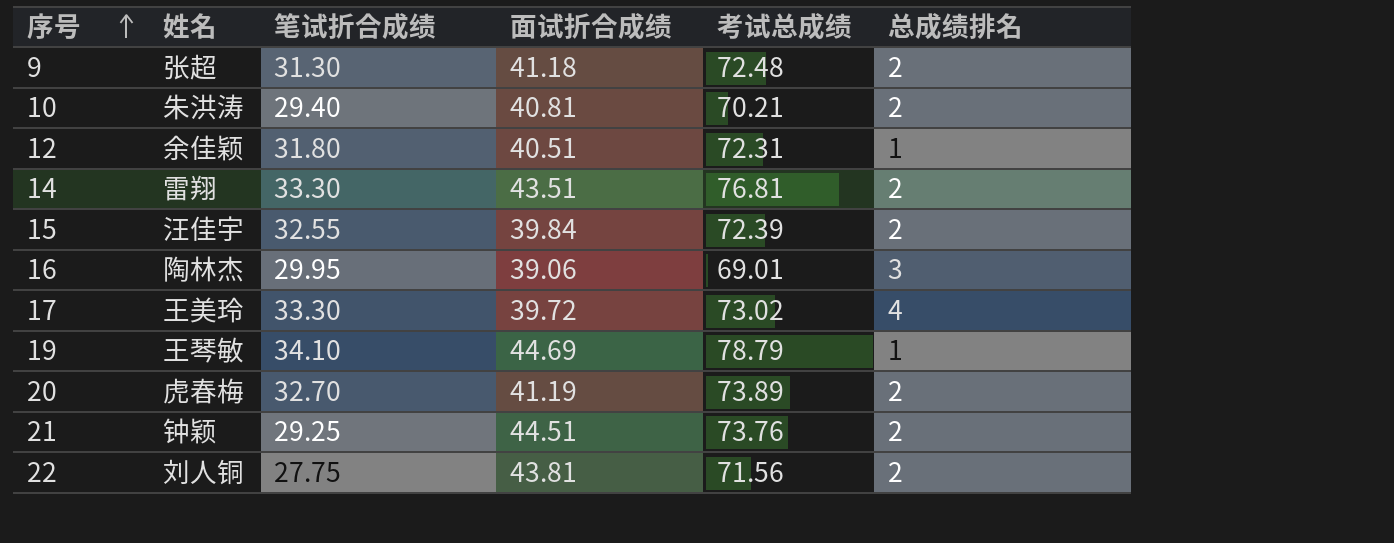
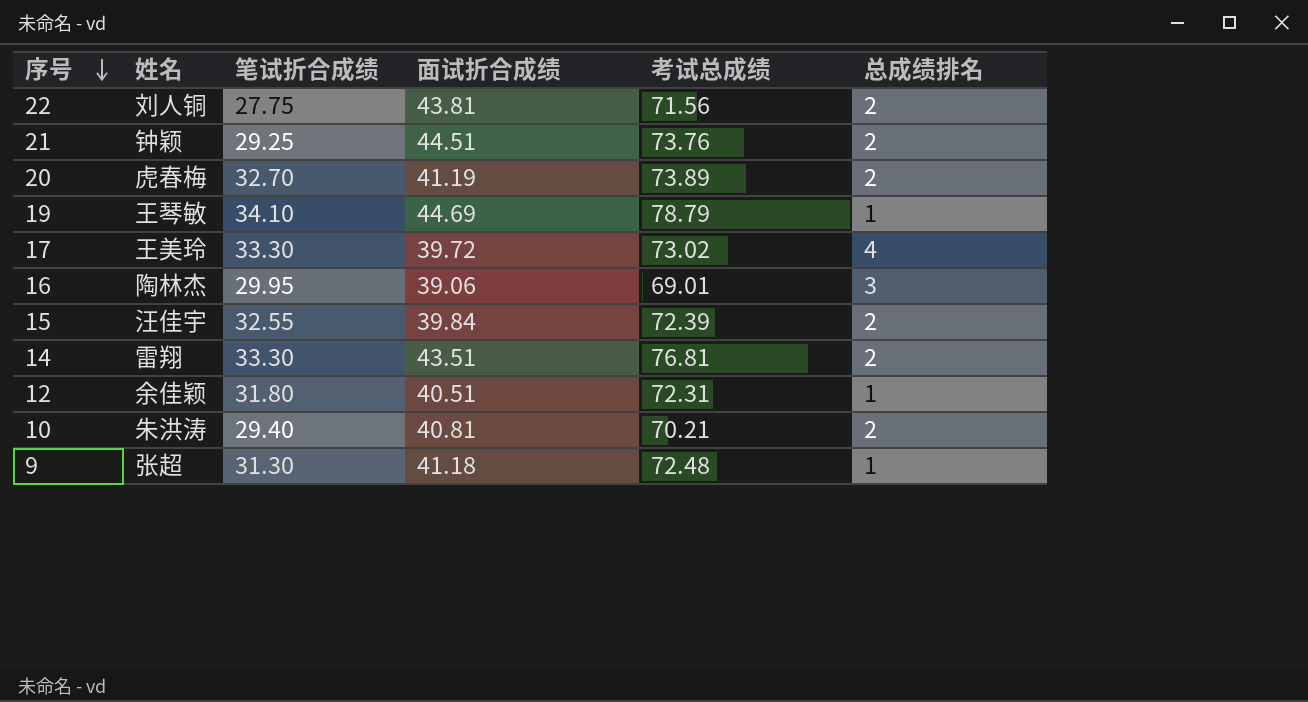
row order: 序号 ascending -> 序号 descending
9 | 总成绩排名: 2 -> 1

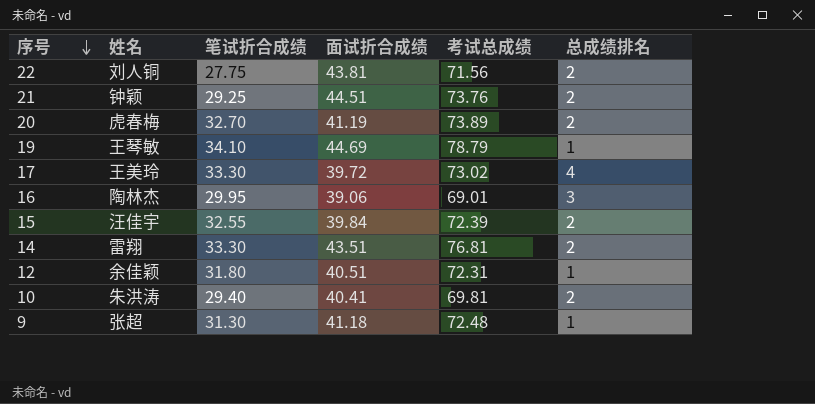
10 | 面试折合成绩: 40.81 -> 40.41
10 | 考试总成绩: 70.21 -> 69.81

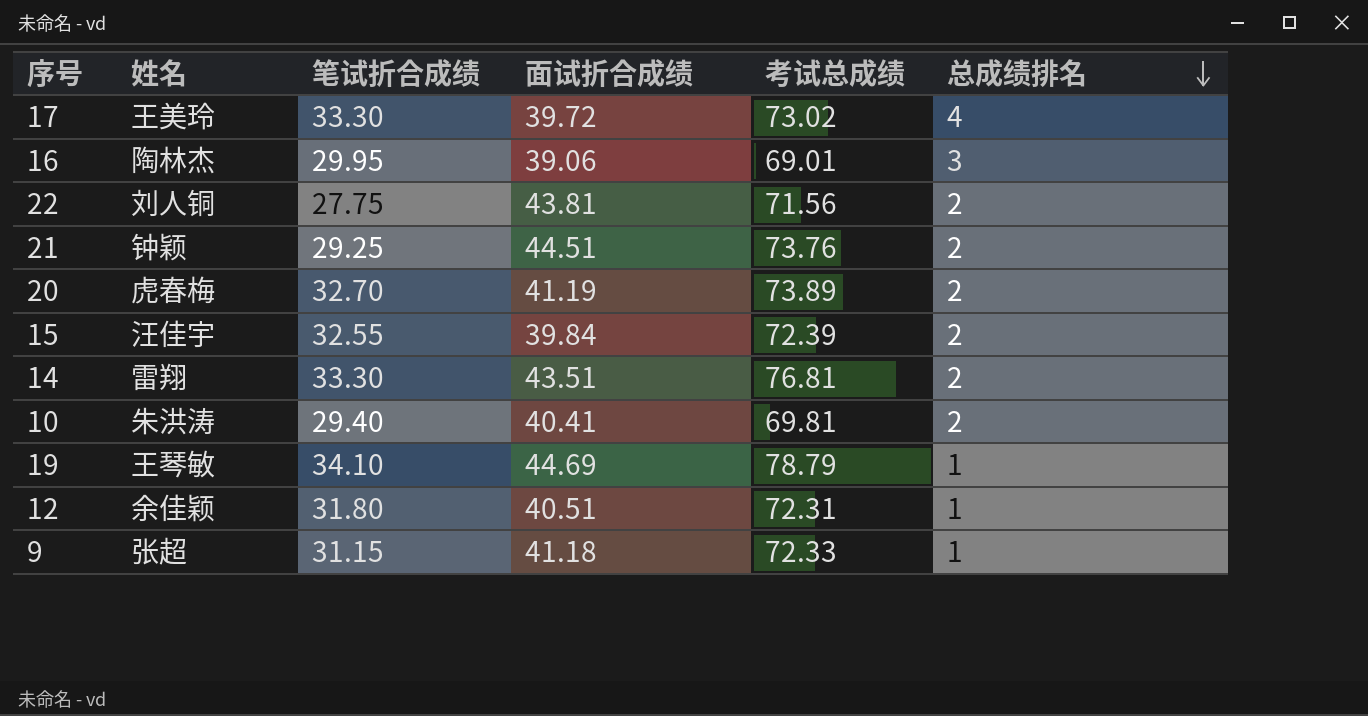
row order: 序号 descending -> 总成绩排名 descending
9 | 笔试折合成绩: 31.30 -> 31.15
9 | 考试总成绩: 72.48 -> 72.33

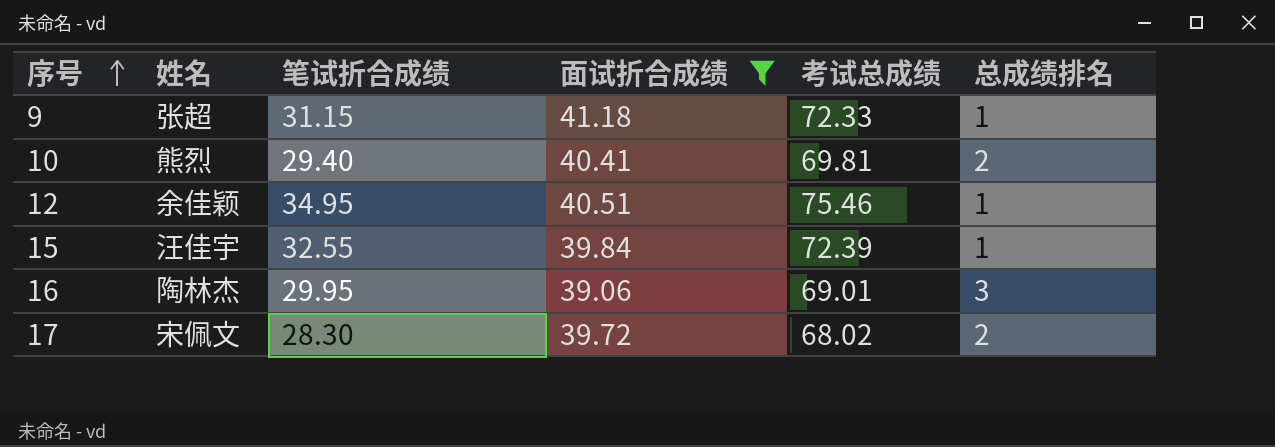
filter: none -> 面试折合成绩 <= 41.18
row order: 总成绩排名 descending -> 序号 ascending
10 | 姓名: 朱洪涛 -> 熊烈
12 | 笔试折合成绩: 31.80 -> 34.95
12 | 考试总成绩: 72.31 -> 75.46
15 | 总成绩排名: 2 -> 1
17 | 姓名: 王美玲 -> 宋佩文
17 | 笔试折合成绩: 33.30 -> 28.30
17 | 考试总成绩: 73.02 -> 68.02
17 | 总成绩排名: 4 -> 2

